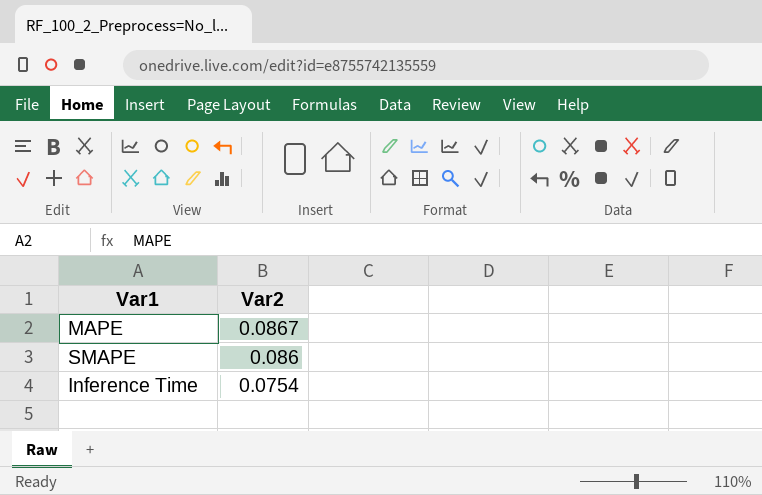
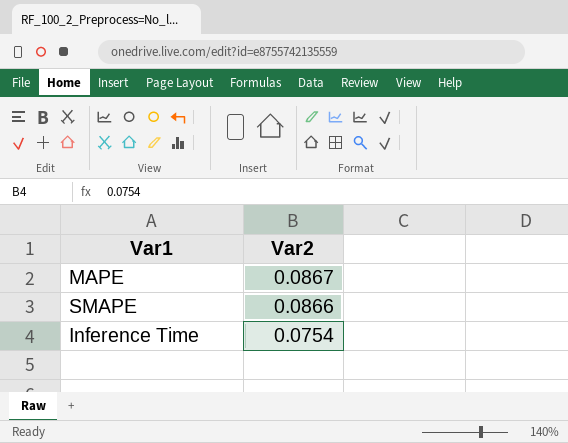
SMAPE | Var2: 0.086 -> 0.0866

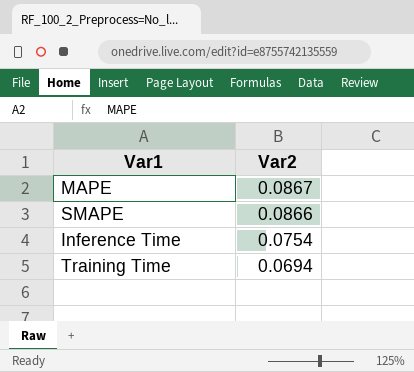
row Training Time: none -> 0.0694

